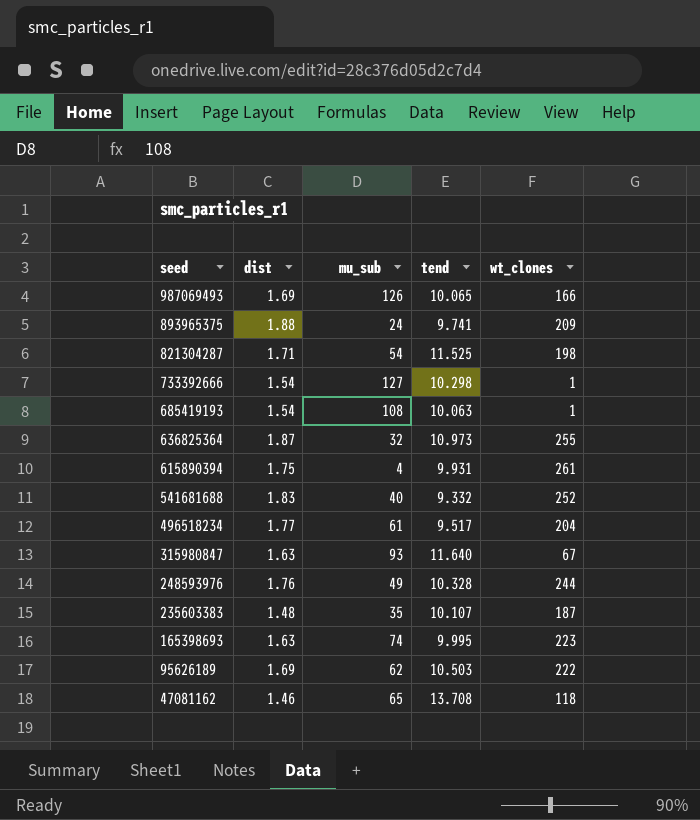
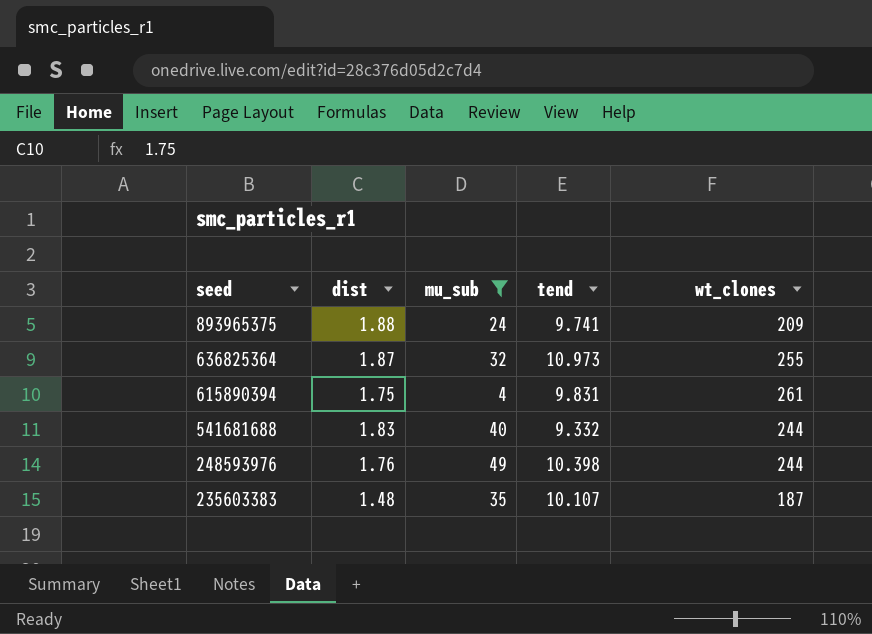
filter: none -> mu_sub <= 49
615890394 | tend: 9.931 -> 9.831
541681688 | wt_clones: 252 -> 244
248593976 | tend: 10.328 -> 10.398

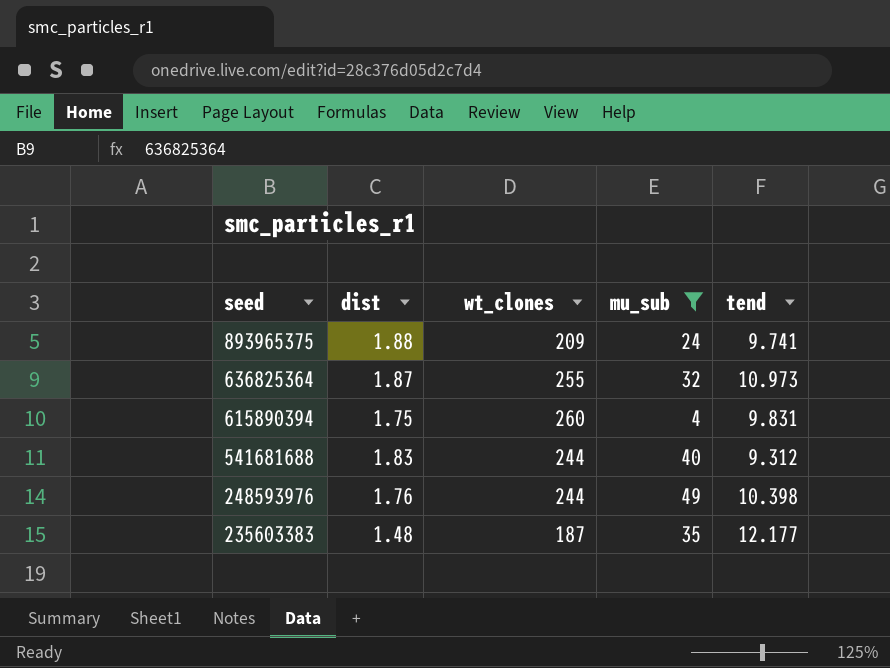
column wt_clones | position: 5 -> 3
615890394 | wt_clones: 261 -> 260
541681688 | tend: 9.332 -> 9.312
235603383 | tend: 10.107 -> 12.177

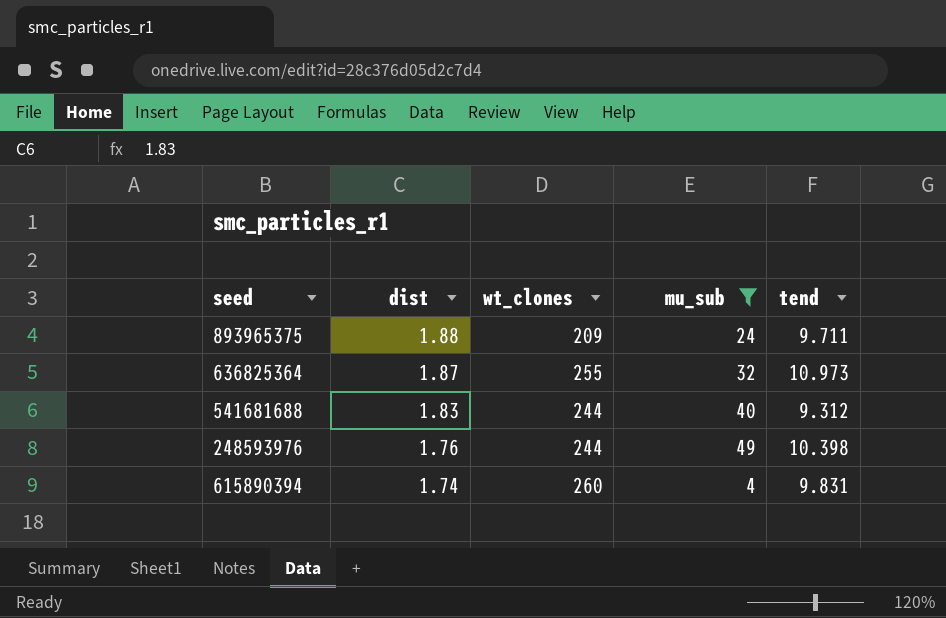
row order: seed descending -> dist descending
row 235603383: 1.48 | 187 | 35 | 12.177 -> none
893965375 | tend: 9.741 -> 9.711
615890394 | dist: 1.75 -> 1.74

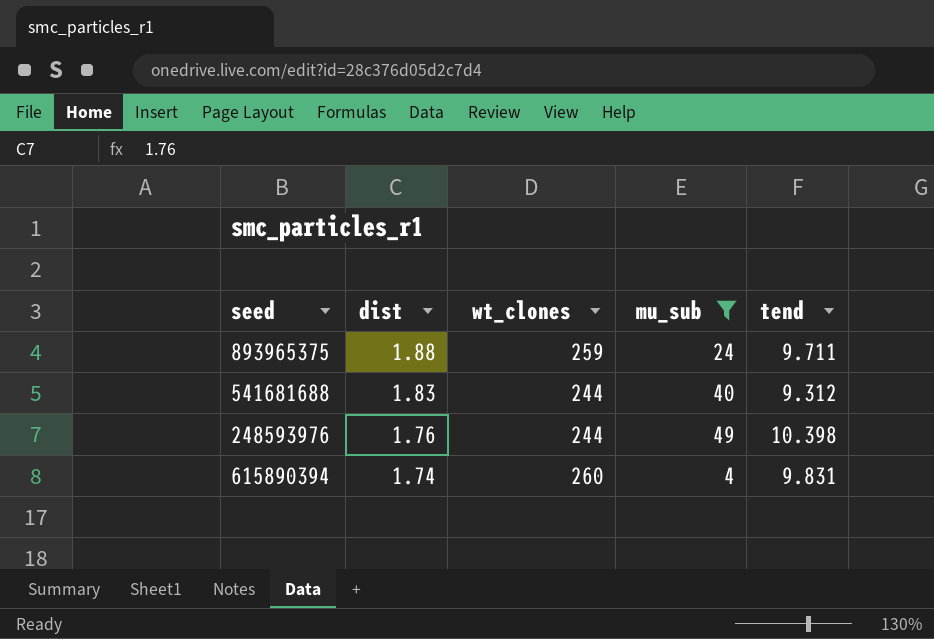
row 636825364: 1.87 | 255 | 32 | 10.973 -> none
893965375 | wt_clones: 209 -> 259

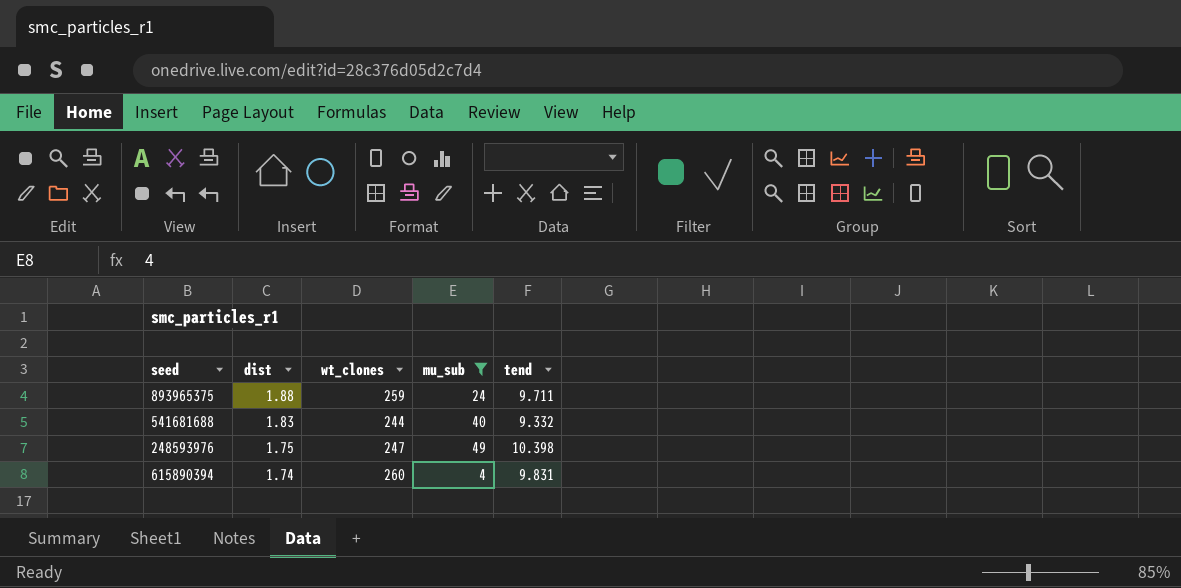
541681688 | tend: 9.312 -> 9.332
248593976 | dist: 1.76 -> 1.75
248593976 | wt_clones: 244 -> 247

